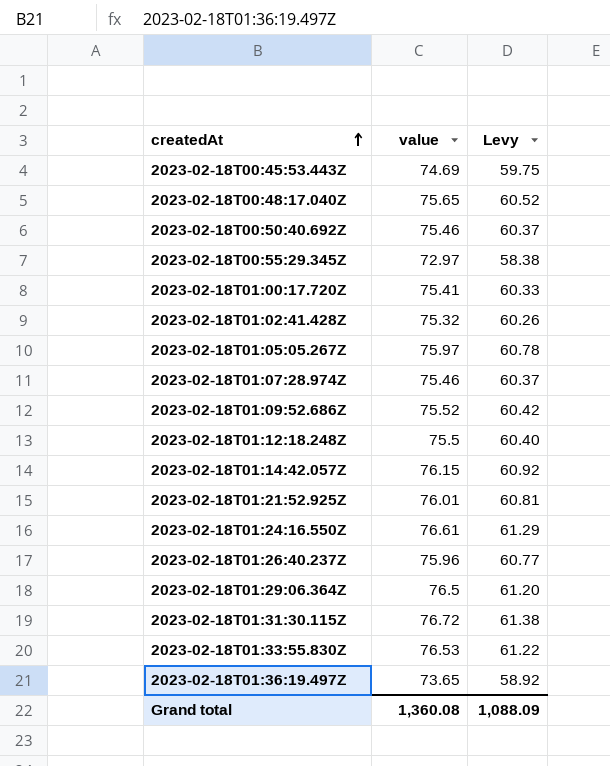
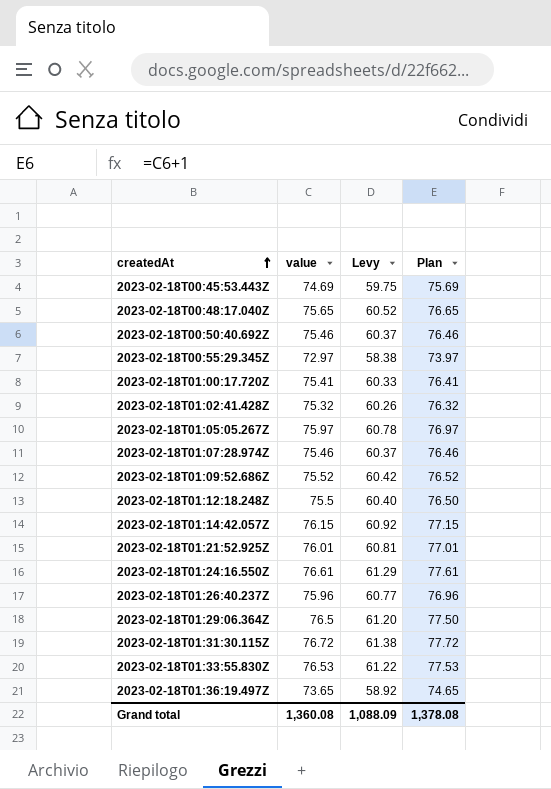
column Plan | formula: none -> [value] + 1

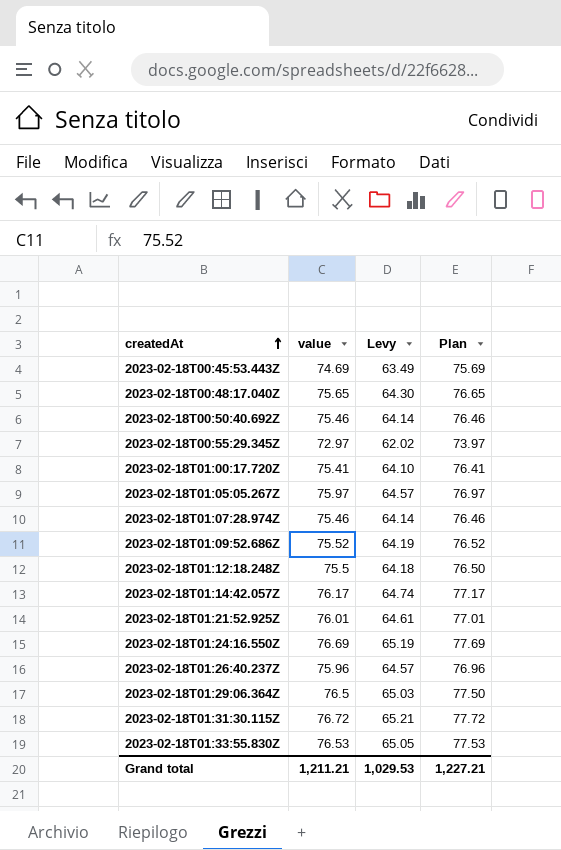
column Levy | formula: [value] * 0.8 -> [value] * 0.85
row 2023-02-18T01:02:41.428Z: 75.32 | 60.26 | 76.32 -> none
row 2023-02-18T01:36:19.497Z: 73.65 | 58.92 | 74.65 -> none
2023-02-18T01:14:42.057Z | value: 76.15 -> 76.17
2023-02-18T01:14:42.057Z | Plan: 77.15 -> 77.17
2023-02-18T01:24:16.550Z | value: 76.61 -> 76.69
2023-02-18T01:24:16.550Z | Plan: 77.61 -> 77.69
Grand total | value: 1,360.08 -> 1,211.21
Grand total | Levy: 1,088.09 -> 1,029.53
Grand total | Plan: 1,378.08 -> 1,227.21

